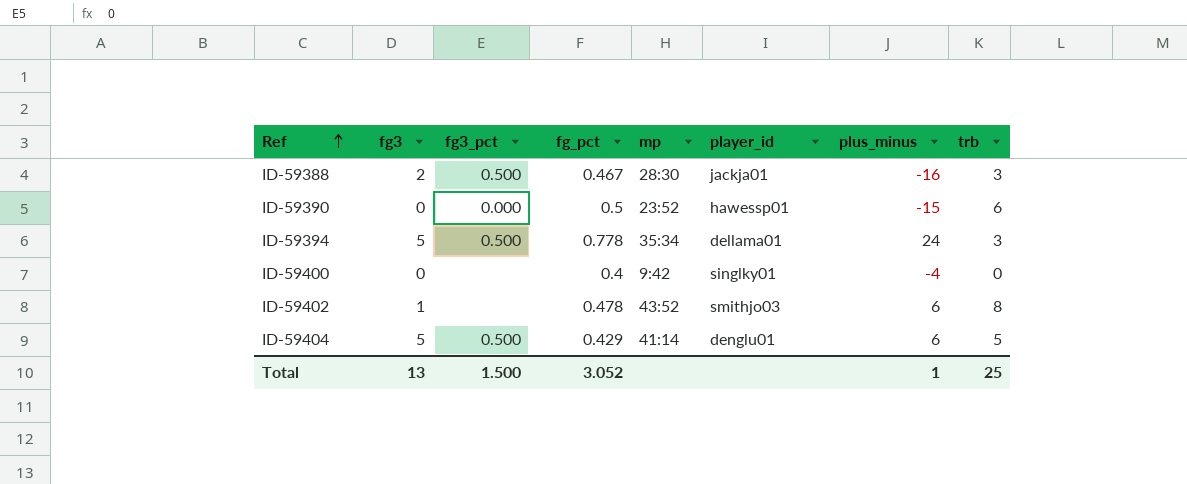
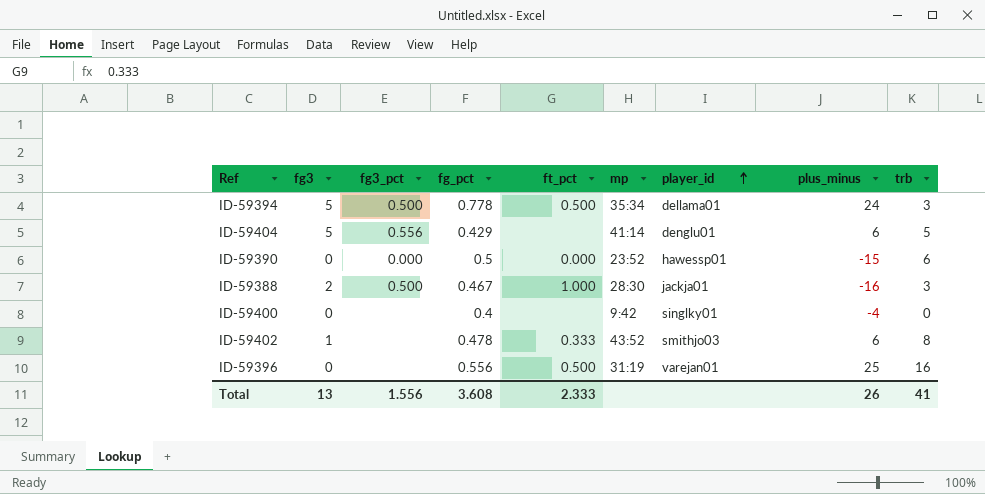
row order: Ref ascending -> player_id ascending
column ft_pct | position: none -> 5
ID-59404 | fg3_pct: 0.500 -> 0.556
row ID-59396: none -> 0 | none | 0.556 | 0.500 | 31:19 | varejan01 | 25 | 16
Total | fg3_pct: 1.500 -> 1.556
Total | fg_pct: 3.052 -> 3.608
Total | plus_minus: 1 -> 26
Total | trb: 25 -> 41

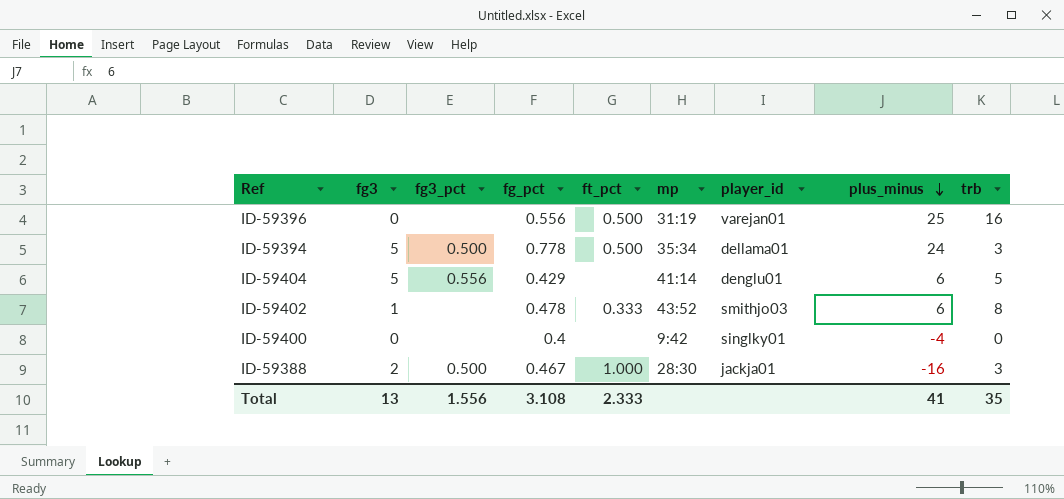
row order: player_id ascending -> plus_minus descending
row ID-59390: 0 | 0.000 | 0.5 | 0.000 | 23:52 | hawessp01 | -15 | 6 -> none
Total | fg_pct: 3.608 -> 3.108
Total | plus_minus: 26 -> 41
Total | trb: 41 -> 35

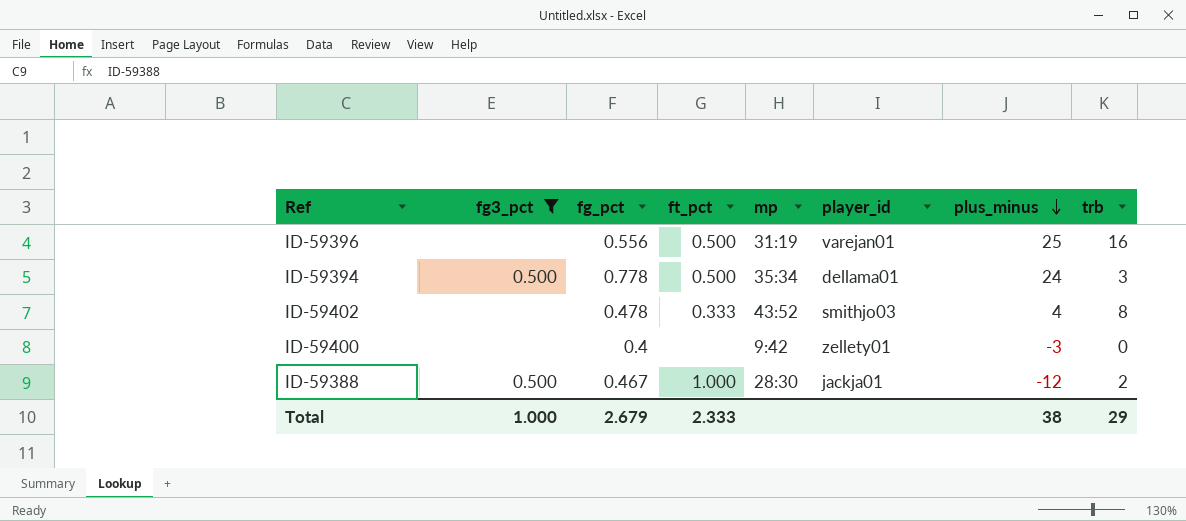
filter: none -> fg3_pct != 0.556
column fg3 | position: 2 -> none
ID-59402 | plus_minus: 6 -> 4
ID-59400 | player_id: singlky01 -> zellety01
ID-59400 | plus_minus: -4 -> -3
ID-59388 | plus_minus: -16 -> -12
ID-59388 | trb: 3 -> 2
Total | fg3_pct: 1.556 -> 1.000
Total | fg_pct: 3.108 -> 2.679
Total | plus_minus: 41 -> 38
Total | trb: 35 -> 29

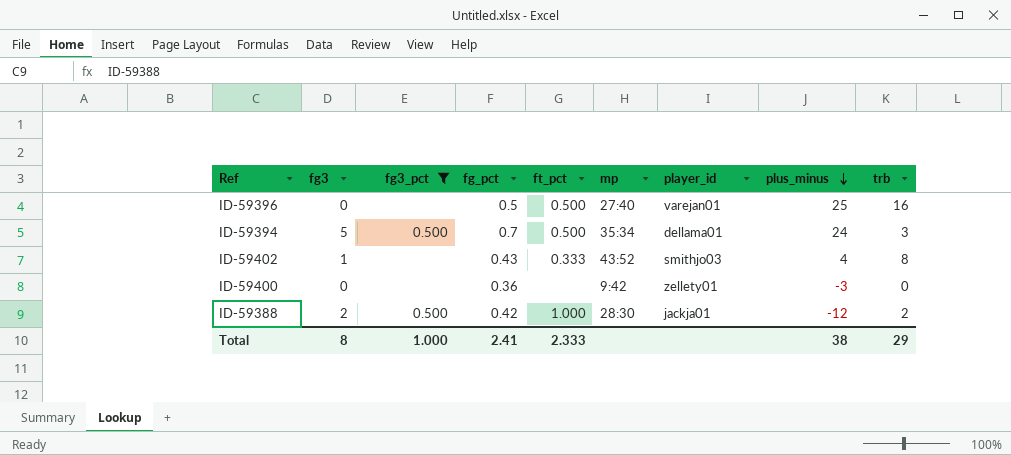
column fg3 | position: none -> 2
ID-59396 | fg_pct: 0.556 -> 0.5
ID-59396 | mp: 31:19 -> 27:40
ID-59394 | fg_pct: 0.778 -> 0.7
ID-59402 | fg_pct: 0.478 -> 0.43
ID-59400 | fg_pct: 0.4 -> 0.36
ID-59388 | fg_pct: 0.467 -> 0.42
Total | fg_pct: 2.679 -> 2.41

